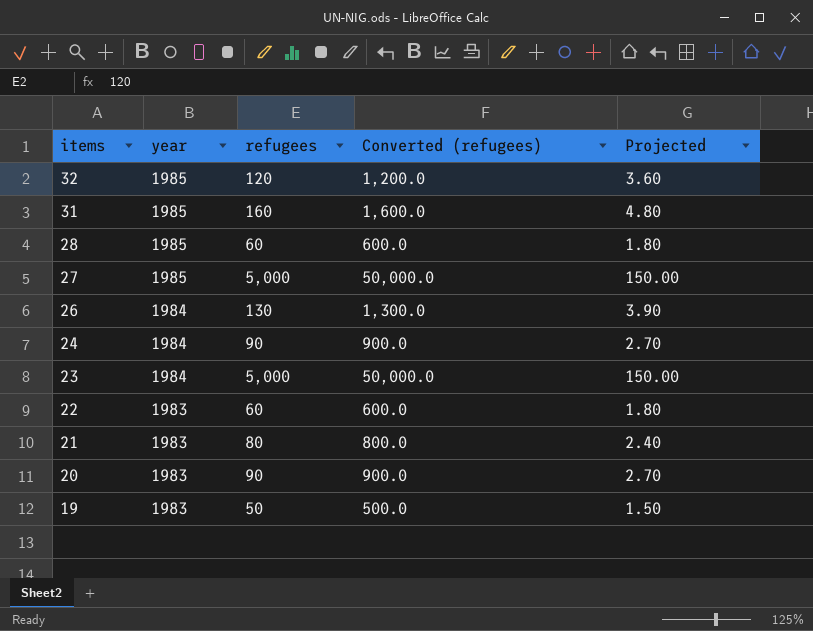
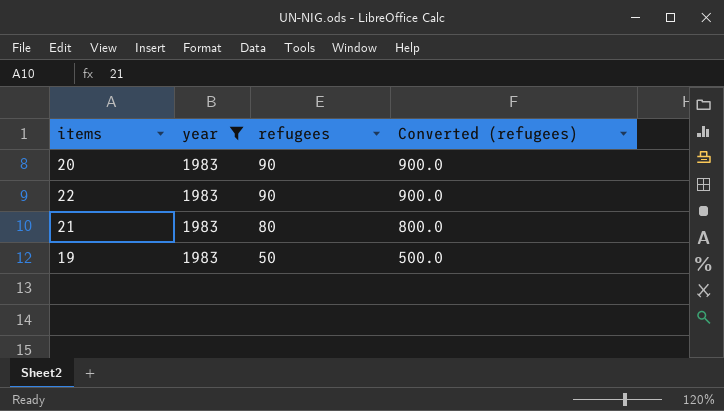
filter: none -> year = 1983
row order: items descending -> refugees descending
column Projected | formula: [refugees] * 0.03 -> none
22 | refugees: 60 -> 90
22 | Converted (refugees): 600.0 -> 900.0

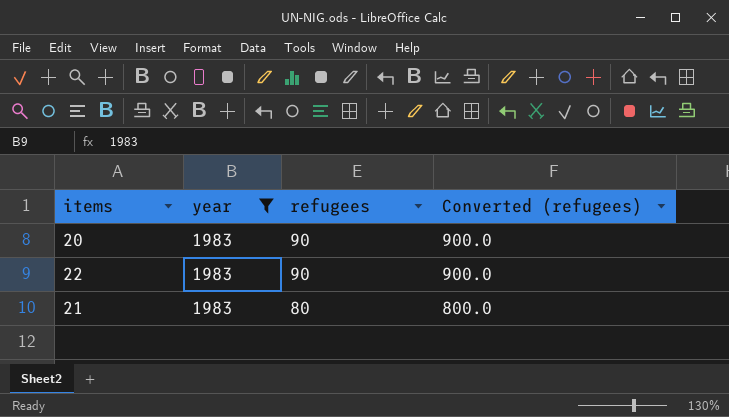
row 19: 1983 | 50 | 500.0 -> none

